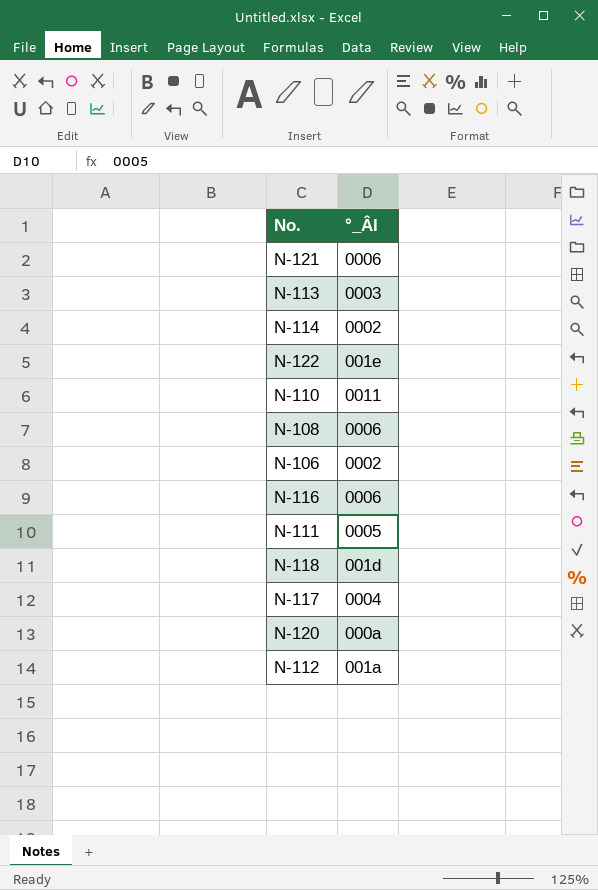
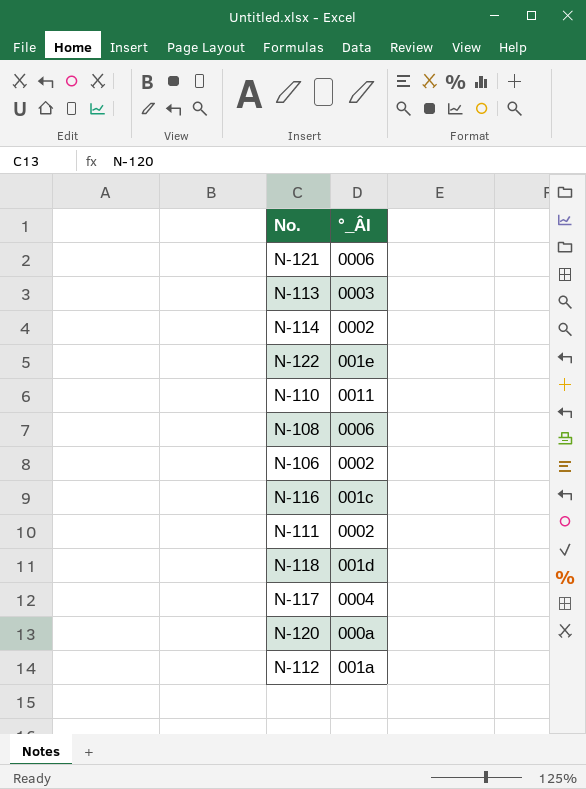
N-116 | °_ÂI: 0006 -> 001c
N-111 | °_ÂI: 0005 -> 0002

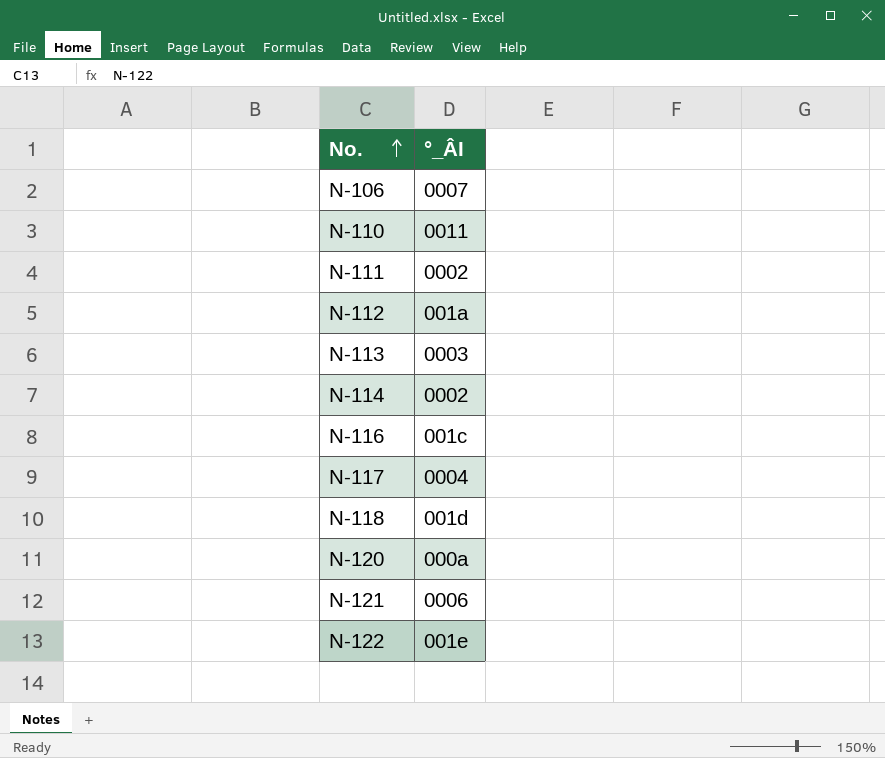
row order: none -> No. ascending
row N-108: 0006 -> none
N-106 | °_ÂI: 0002 -> 0007

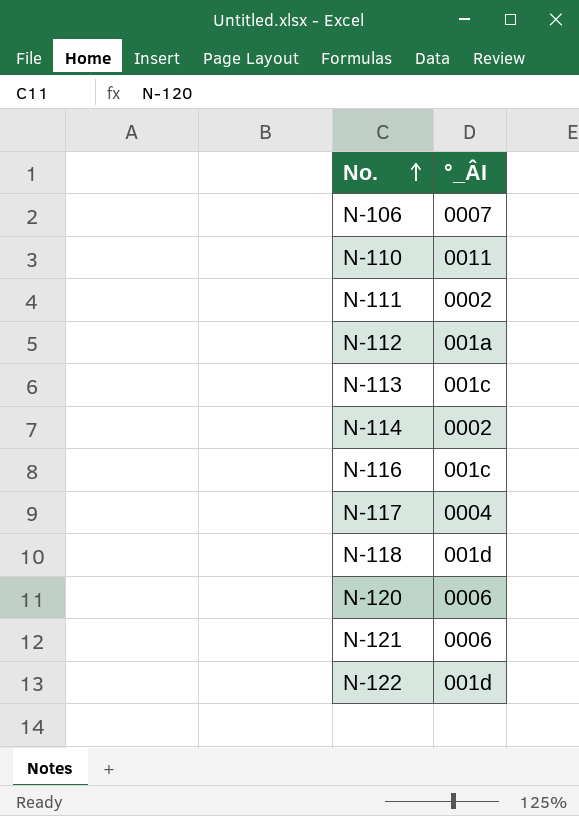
N-113 | °_ÂI: 0003 -> 001c
N-120 | °_ÂI: 000a -> 0006
N-122 | °_ÂI: 001e -> 001d

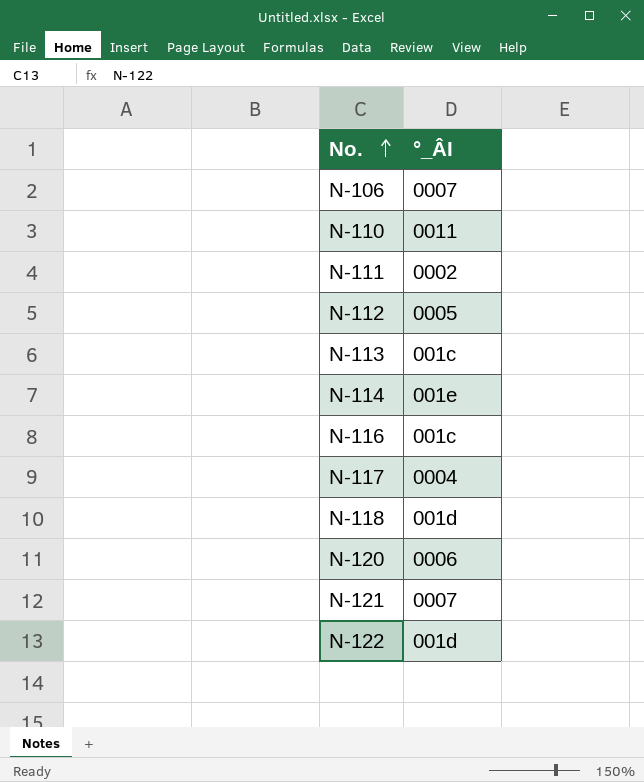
N-112 | °_ÂI: 001a -> 0005
N-114 | °_ÂI: 0002 -> 001e
N-121 | °_ÂI: 0006 -> 0007

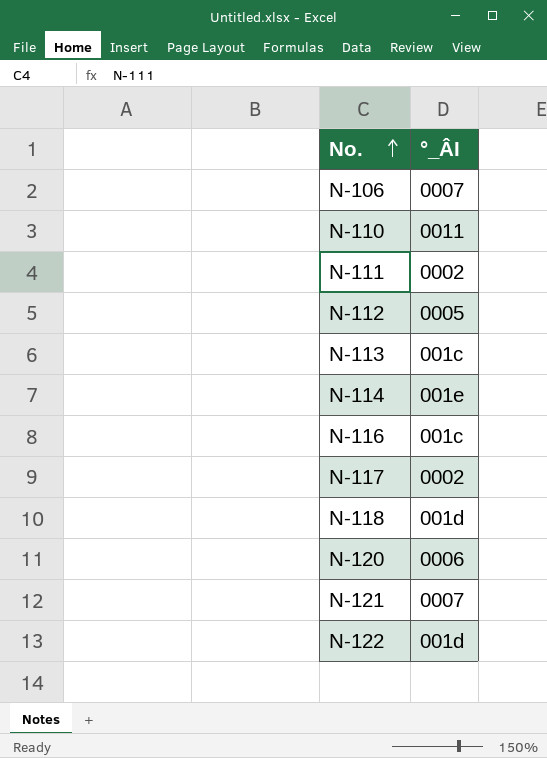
N-117 | °_ÂI: 0004 -> 0002

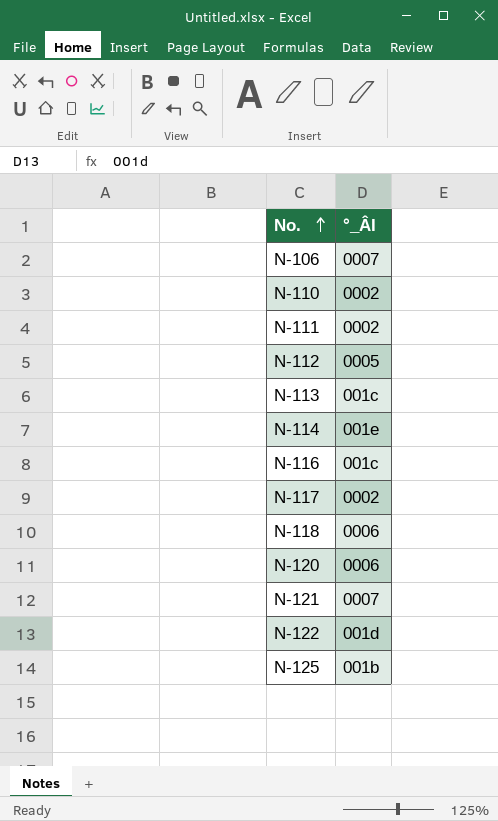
N-110 | °_ÂI: 0011 -> 0002
N-118 | °_ÂI: 001d -> 0006
row N-125: none -> 001b

